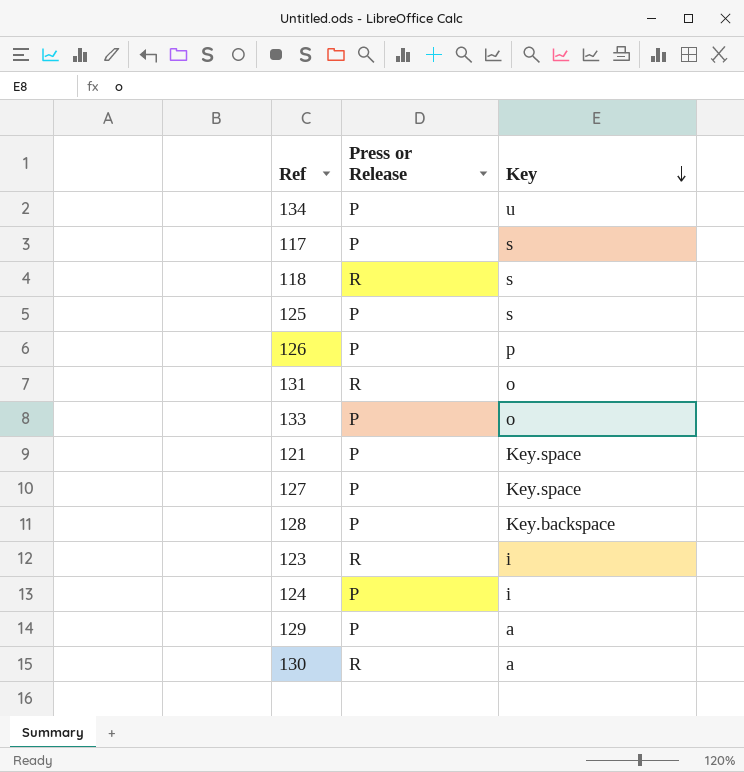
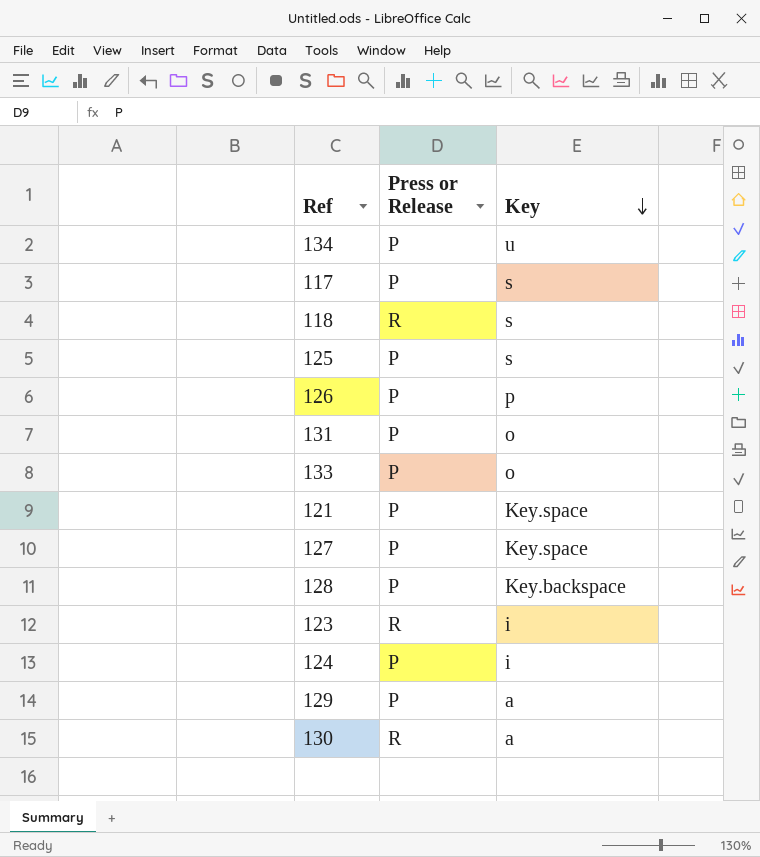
131 | Press or Release: R -> P

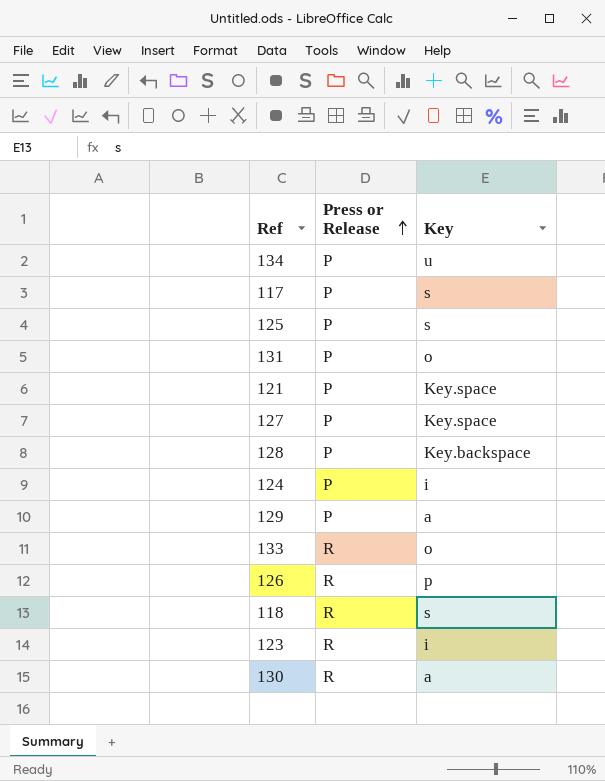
row order: Key descending -> Press or Release ascending
133 | Press or Release: P -> R
126 | Press or Release: P -> R

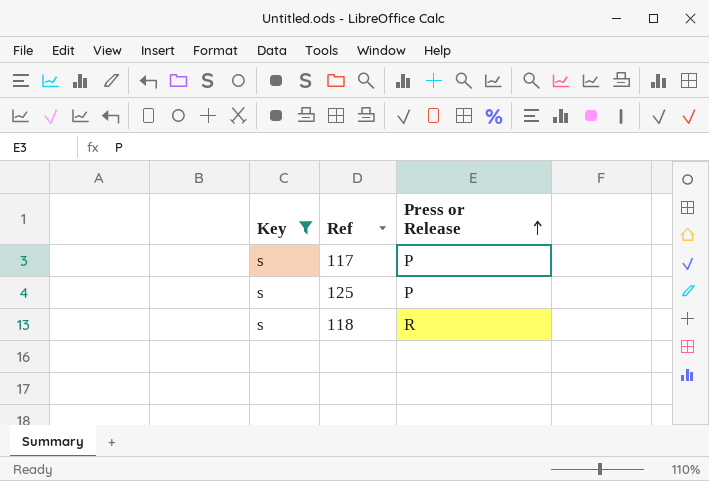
filter: none -> Key = s
column Key | position: 3 -> 1

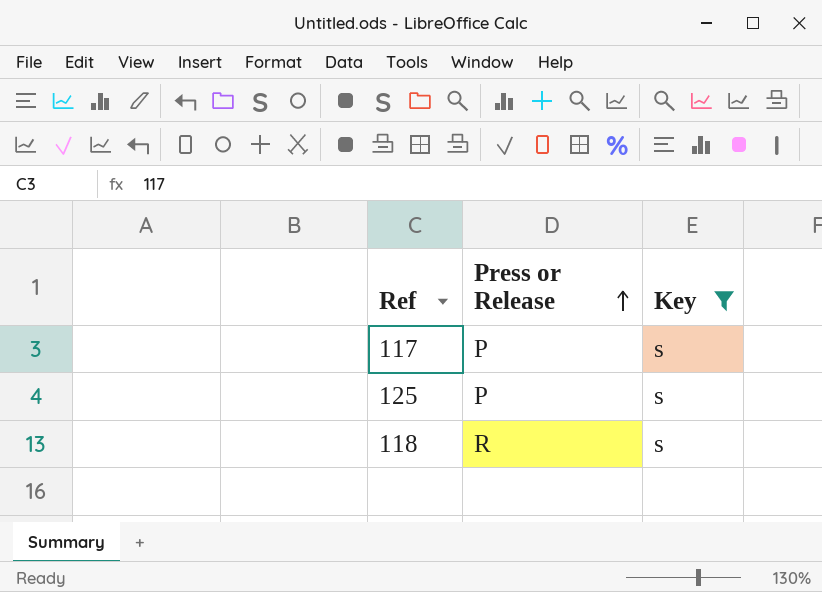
column Key | position: 1 -> 3

